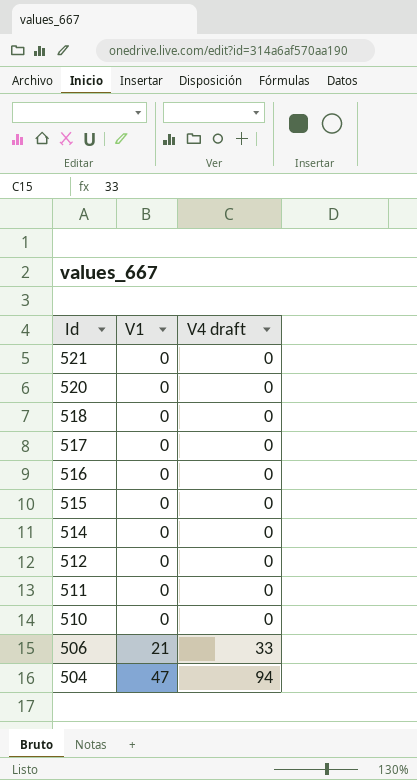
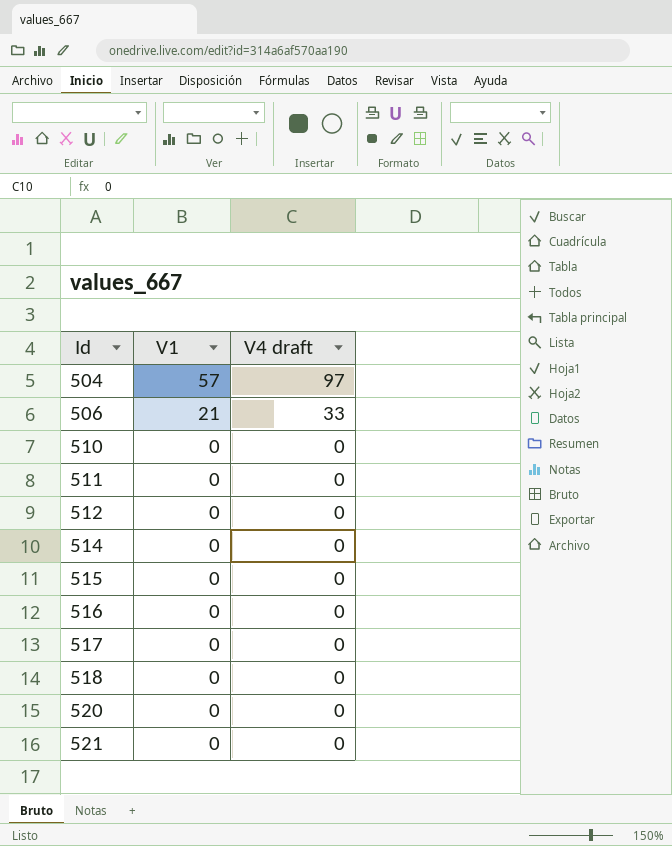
row order: Id descending -> Id ascending
504 | V1: 47 -> 57
504 | V4 draft: 94 -> 97

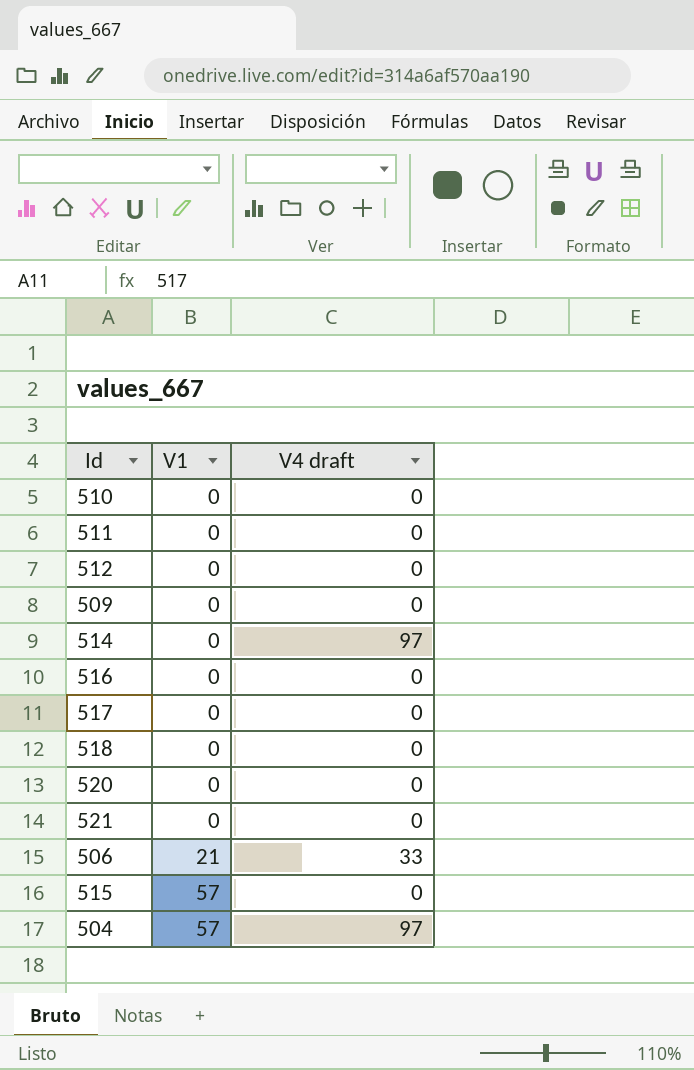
row order: Id ascending -> V1 ascending
row 509: none -> 0 | 0
514 | V4 draft: 0 -> 97
515 | V1: 0 -> 57

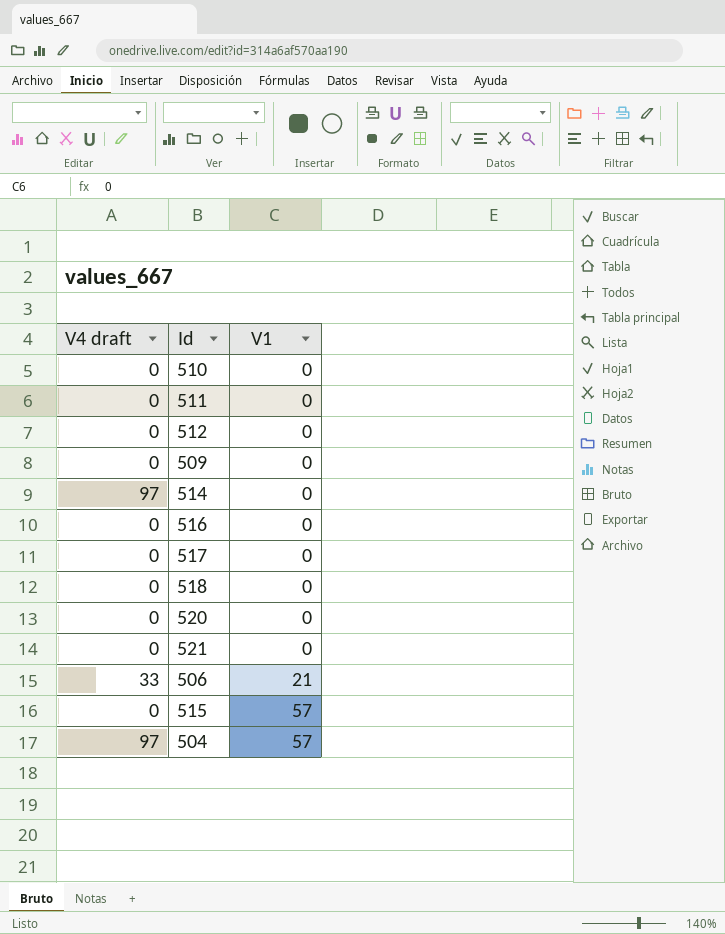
column V4 draft | position: 3 -> 1

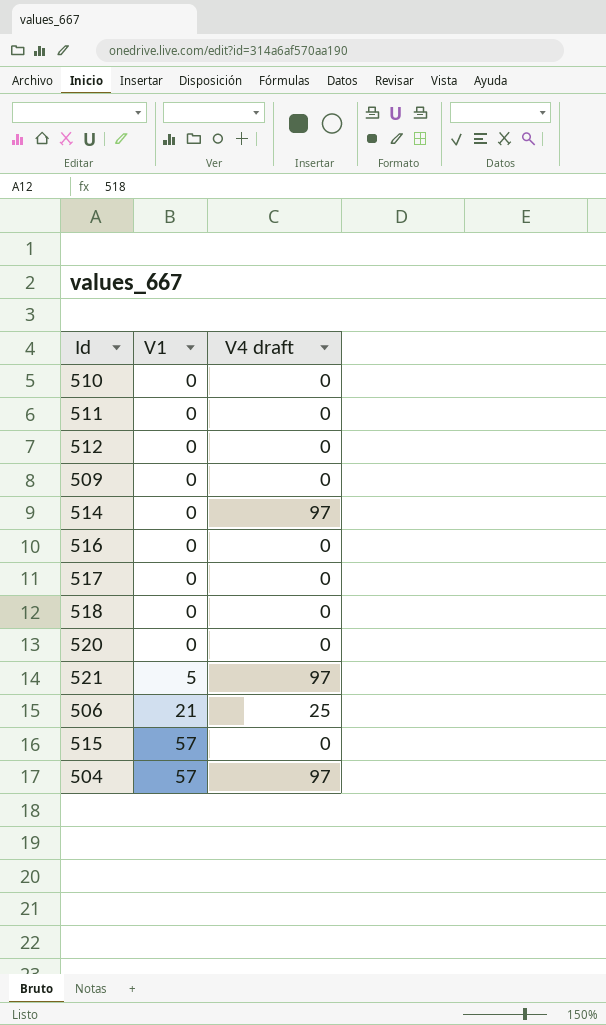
column V4 draft | position: 1 -> 3
521 | V1: 0 -> 5
521 | V4 draft: 0 -> 97
506 | V4 draft: 33 -> 25

